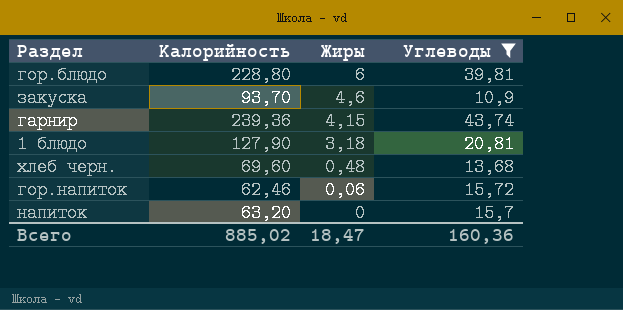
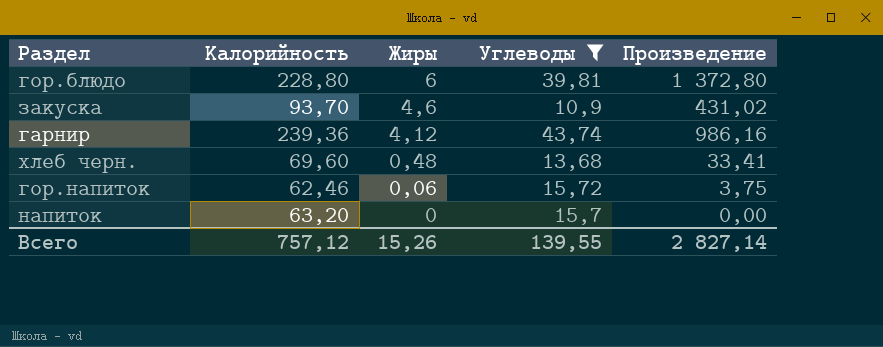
column Произведение | formula: none -> [Калорийность] * [Жиры]
row 1 блюдо: 127,90 | 3,18 | 20,81 -> none
гарнир | Жиры: 4,15 -> 4,12
Всего | Калорийность: 885,02 -> 757,12
Всего | Жиры: 18,47 -> 15,26
Всего | Углеводы: 160,36 -> 139,55

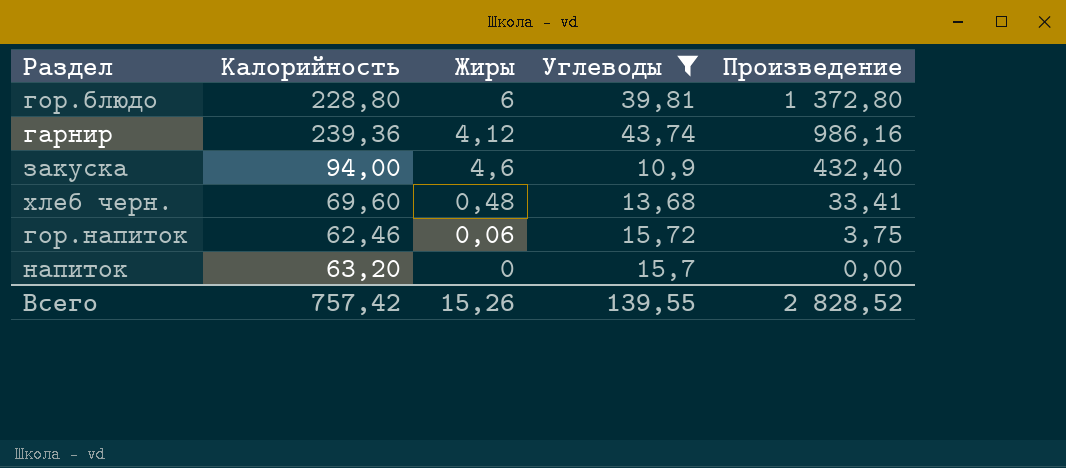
row order: Жиры descending -> Произведение descending
закуска | Калорийность: 93,70 -> 94,00
закуска | Произведение: 431,02 -> 432,40
Всего | Калорийность: 757,12 -> 757,42
Всего | Произведение: 2 827,14 -> 2 828,52

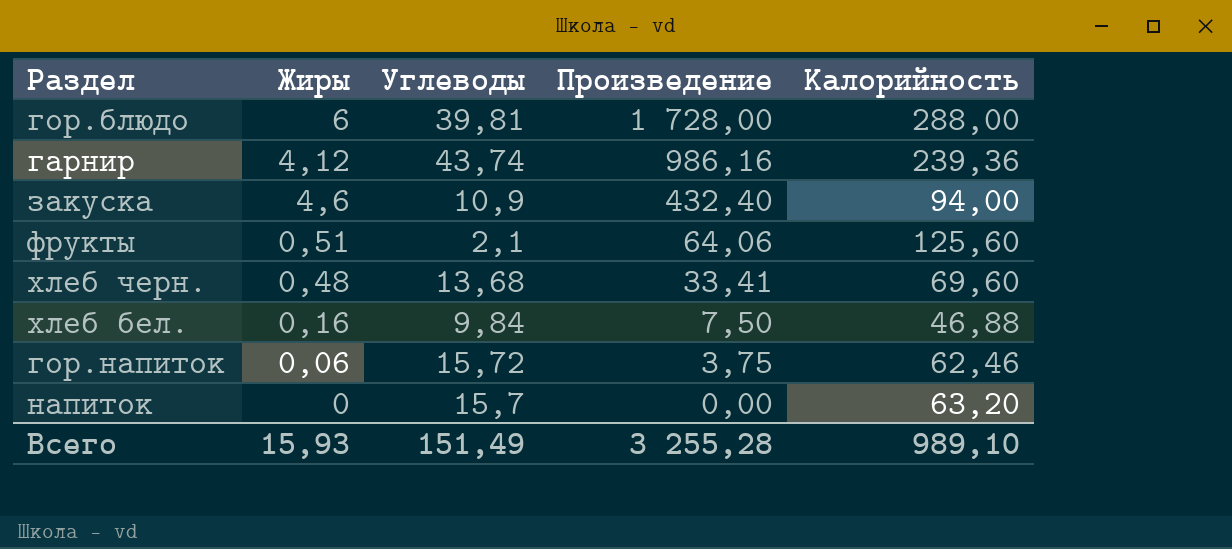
filter: Углеводы >= 10,9 -> none
column Калорийность | position: 2 -> 5
гор.блюдо | Произведение: 1 372,80 -> 1 728,00
гор.блюдо | Калорийность: 228,80 -> 288,00
Всего | Жиры: 15,26 -> 15,93
Всего | Углеводы: 139,55 -> 151,49
Всего | Произведение: 2 828,52 -> 3 255,28
Всего | Калорийность: 757,42 -> 989,10

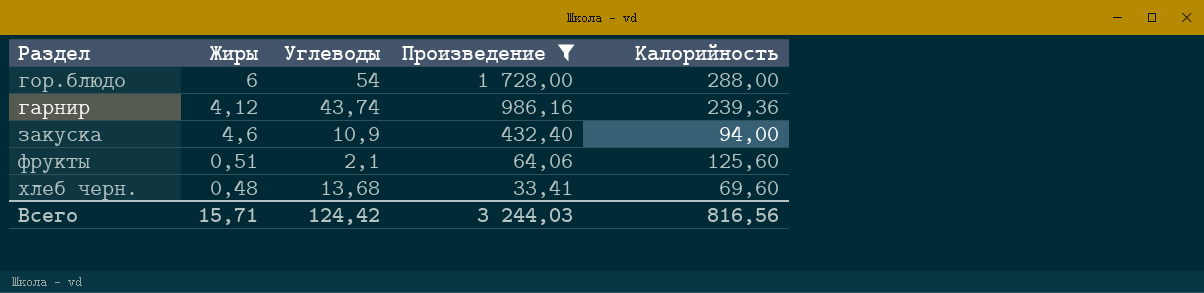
filter: none -> Произведение >= 33,41
гор.блюдо | Углеводы: 39,81 -> 54
Всего | Жиры: 15,93 -> 15,71
Всего | Углеводы: 151,49 -> 124,42
Всего | Произведение: 3 255,28 -> 3 244,03
Всего | Калорийность: 989,10 -> 816,56

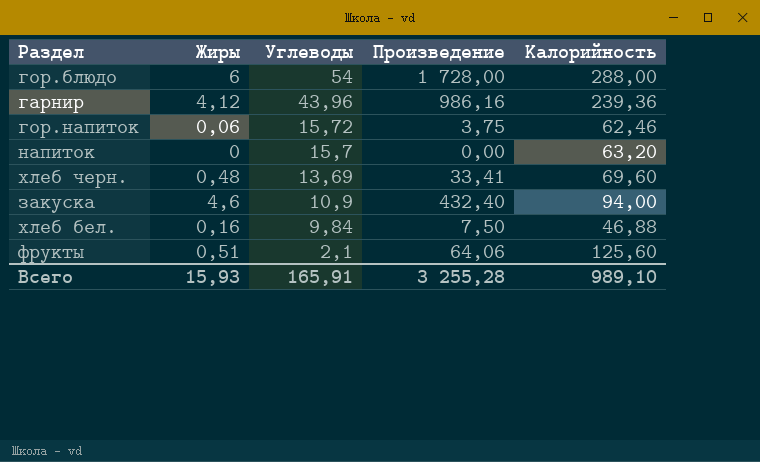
filter: Произведение >= 33,41 -> none
row order: Произведение descending -> Углеводы descending
гарнир | Углеводы: 43,74 -> 43,96
хлеб черн. | Углеводы: 13,68 -> 13,69
Всего | Жиры: 15,71 -> 15,93
Всего | Углеводы: 124,42 -> 165,91
Всего | Произведение: 3 244,03 -> 3 255,28
Всего | Калорийность: 816,56 -> 989,10

